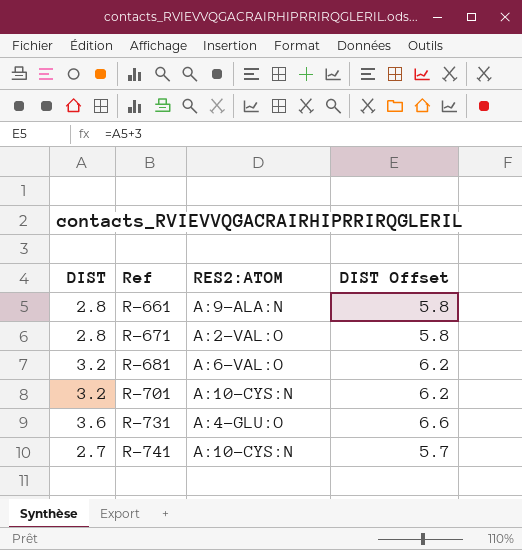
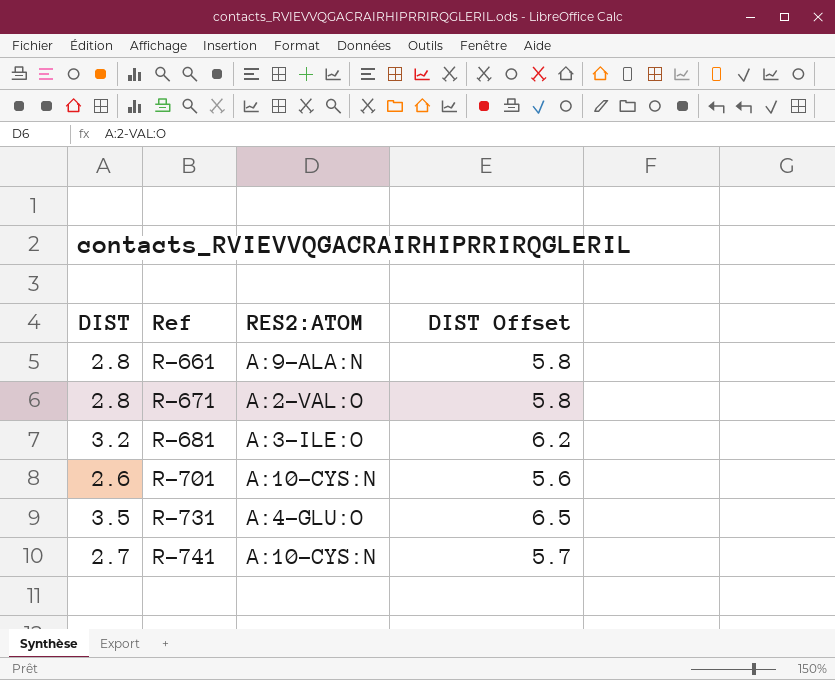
R-681 | RES2:ATOM: A:6-VAL:O -> A:3-ILE:O
R-701 | DIST: 3.2 -> 2.6
R-701 | DIST Offset: 6.2 -> 5.6
R-731 | DIST: 3.6 -> 3.5
R-731 | DIST Offset: 6.6 -> 6.5

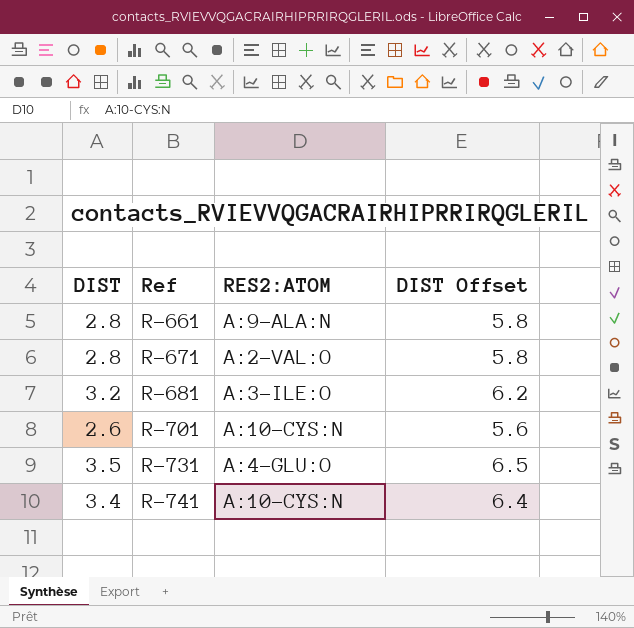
R-741 | DIST: 2.7 -> 3.4
R-741 | DIST Offset: 5.7 -> 6.4

